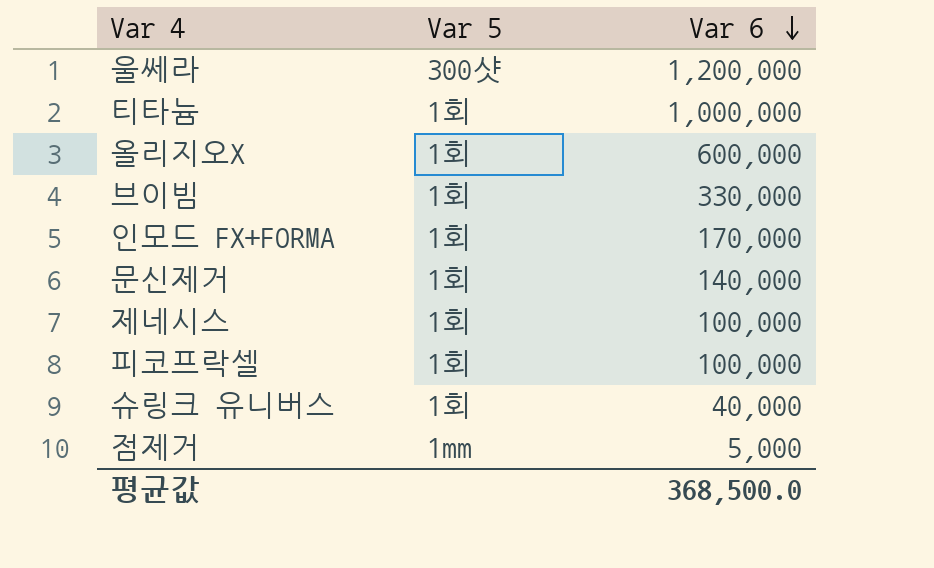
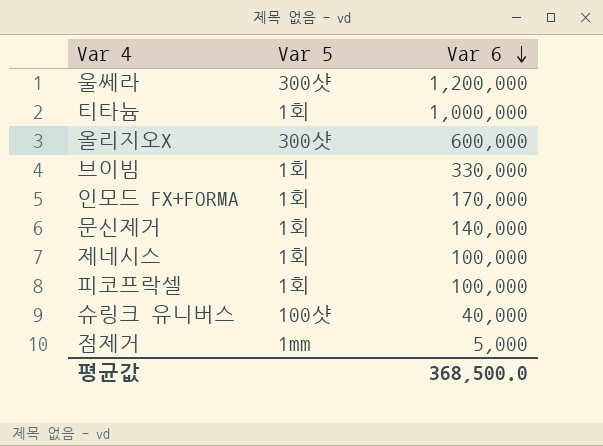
올리지오X | Var 5: 1회 -> 300샷
슈링크 유니버스 | Var 5: 1회 -> 100샷

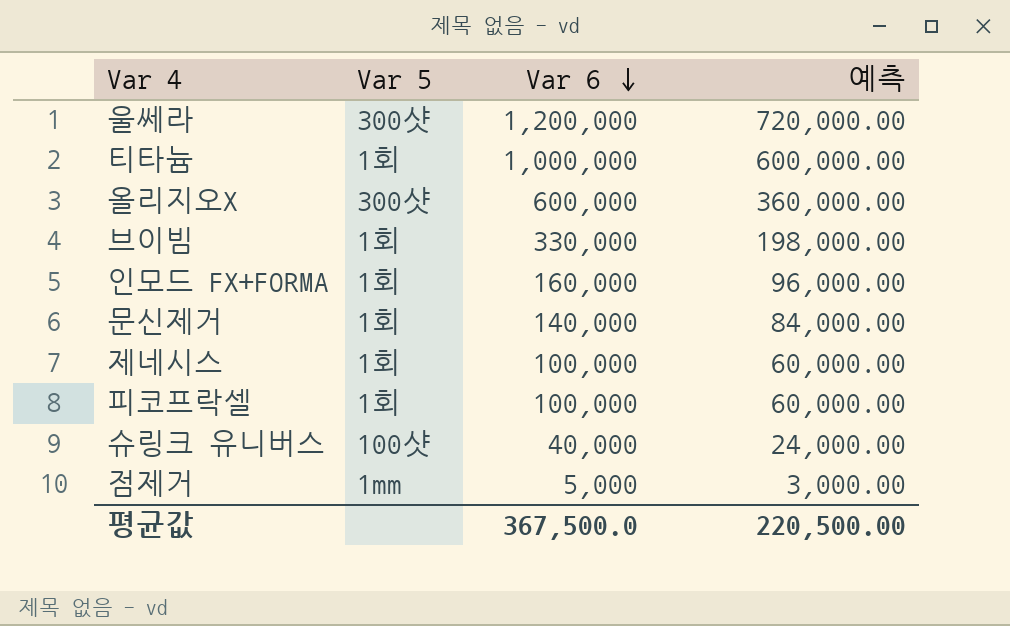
column 예측 | formula: none -> [Var 6] * 0.6
인모드 FX+FORMA | Var 6: 170,000 -> 160,000
평균값 | Var 6: 368,500.0 -> 367,500.0

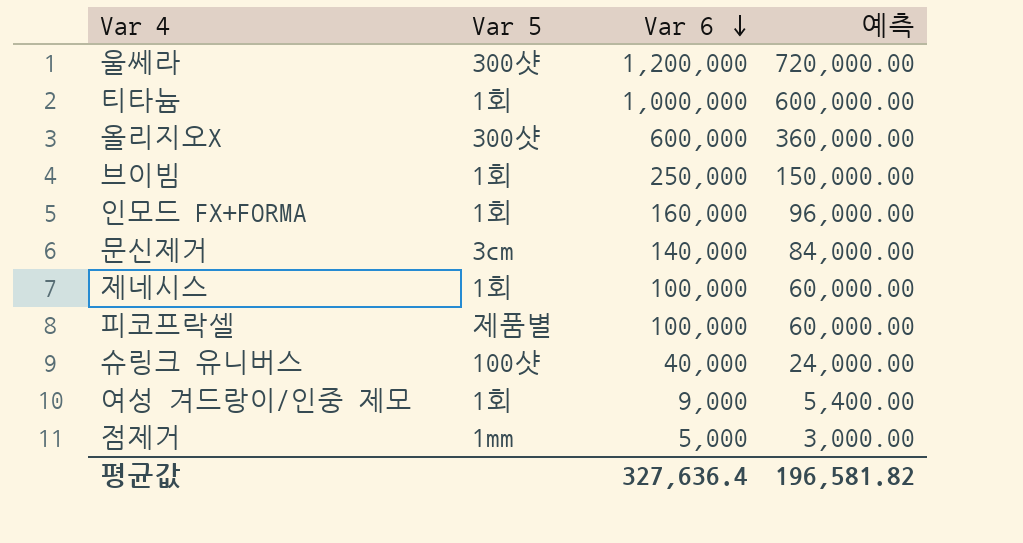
브이빔 | Var 6: 330,000 -> 250,000
브이빔 | 예측: 198,000.00 -> 150,000.00
문신제거 | Var 5: 1회 -> 3cm
피코프락셀 | Var 5: 1회 -> 제품별
row 여성 겨드랑이/인중 제모: none -> 1회 | 9,000 | 5,400.00
평균값 | Var 6: 367,500.0 -> 327,636.4
평균값 | 예측: 220,500.00 -> 196,581.82

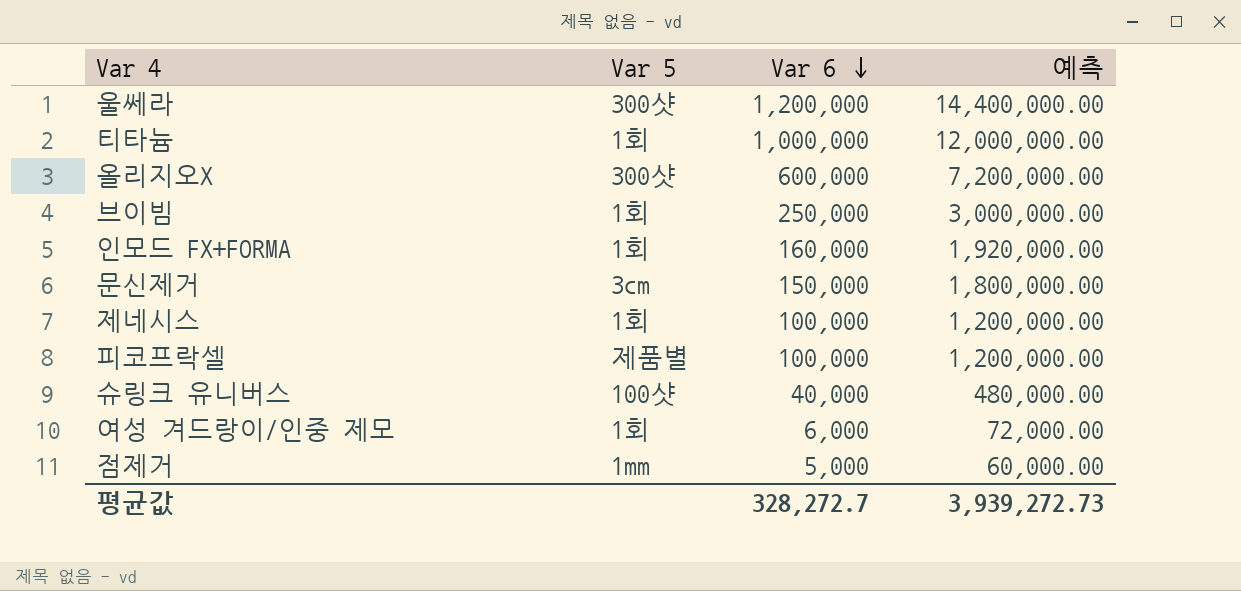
column 예측 | formula: [Var 6] * 0.6 -> [Var 6] * 12
문신제거 | Var 6: 140,000 -> 150,000
여성 겨드랑이/인중 제모 | Var 6: 9,000 -> 6,000
평균값 | Var 6: 327,636.4 -> 328,272.7
평균값 | 예측: 196,581.82 -> 3,939,272.73

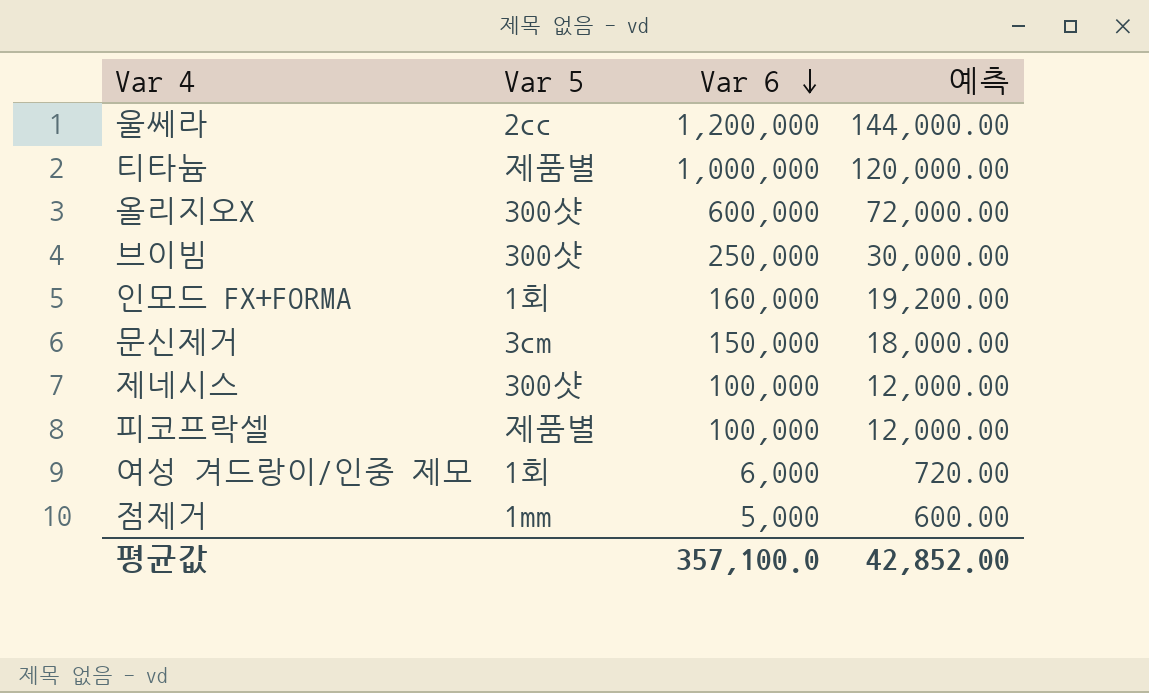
column 예측 | formula: [Var 6] * 12 -> [Var 6] * 0.12
row 슈링크 유니버스: 100샷 | 40,000 | 480,000.00 -> none
울쎄라 | Var 5: 300샷 -> 2cc
티타늄 | Var 5: 1회 -> 제품별
브이빔 | Var 5: 1회 -> 300샷
제네시스 | Var 5: 1회 -> 300샷
평균값 | Var 6: 328,272.7 -> 357,100.0
평균값 | 예측: 3,939,272.73 -> 42,852.00

